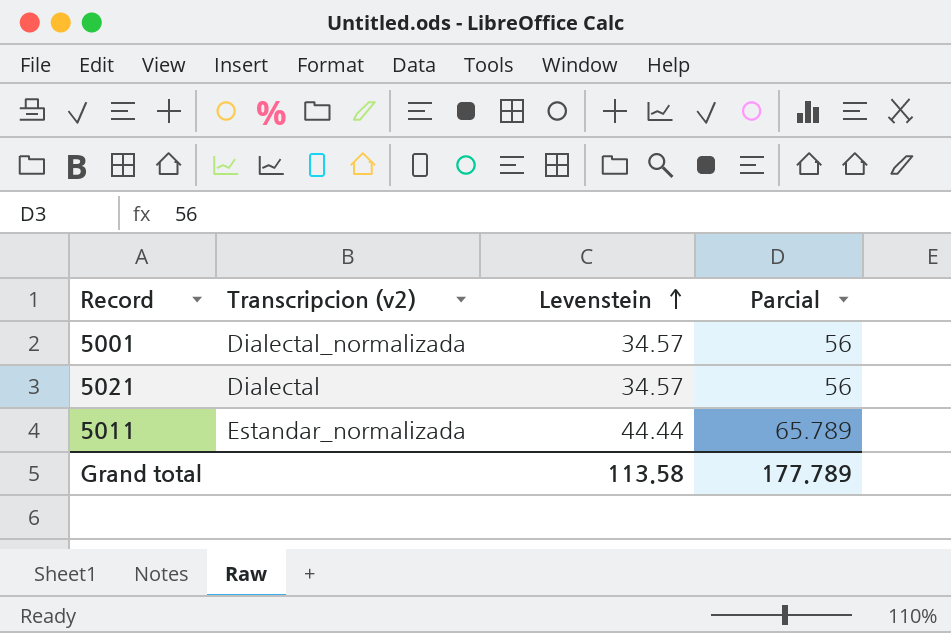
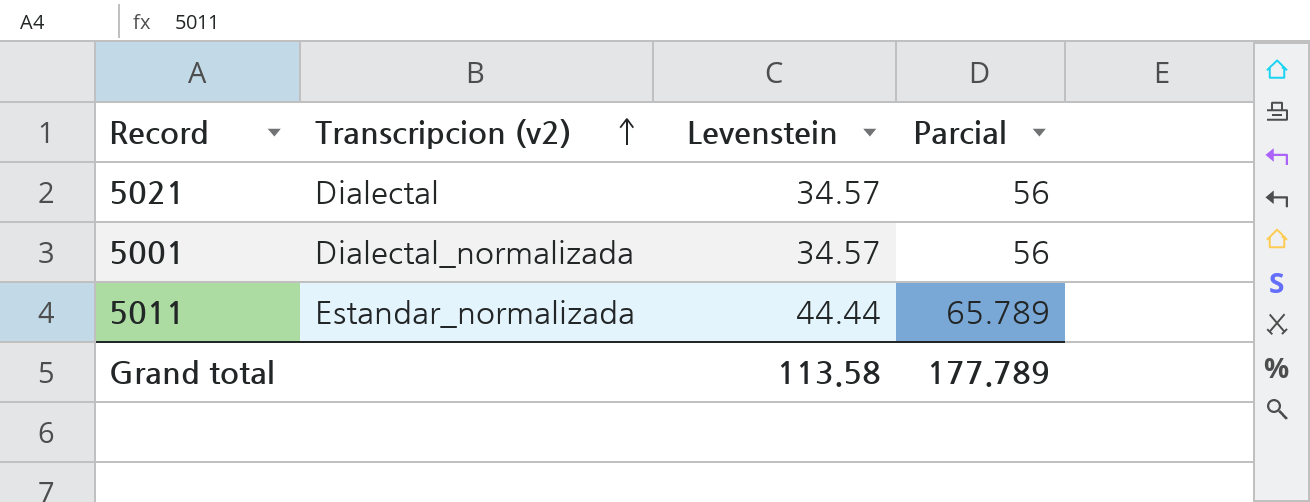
row order: Levenstein ascending -> Transcripcion (v2) ascending

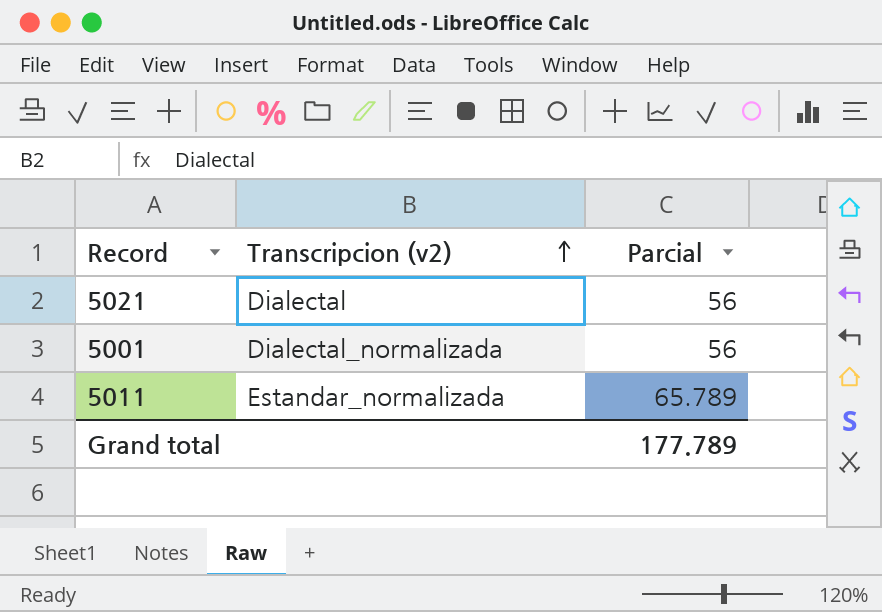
column Levenstein | position: 3 -> none

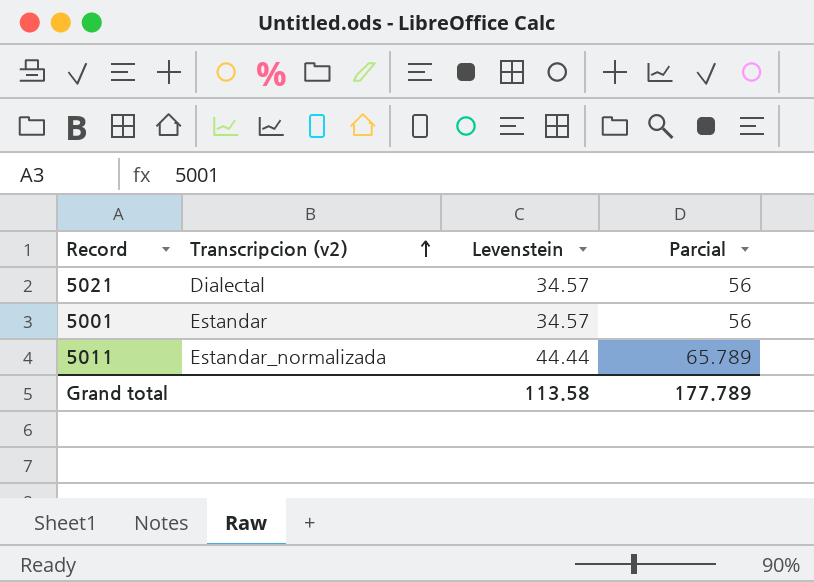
column Levenstein | position: none -> 3
5001 | Transcripcion (v2): Dialectal_normalizada -> Estandar

